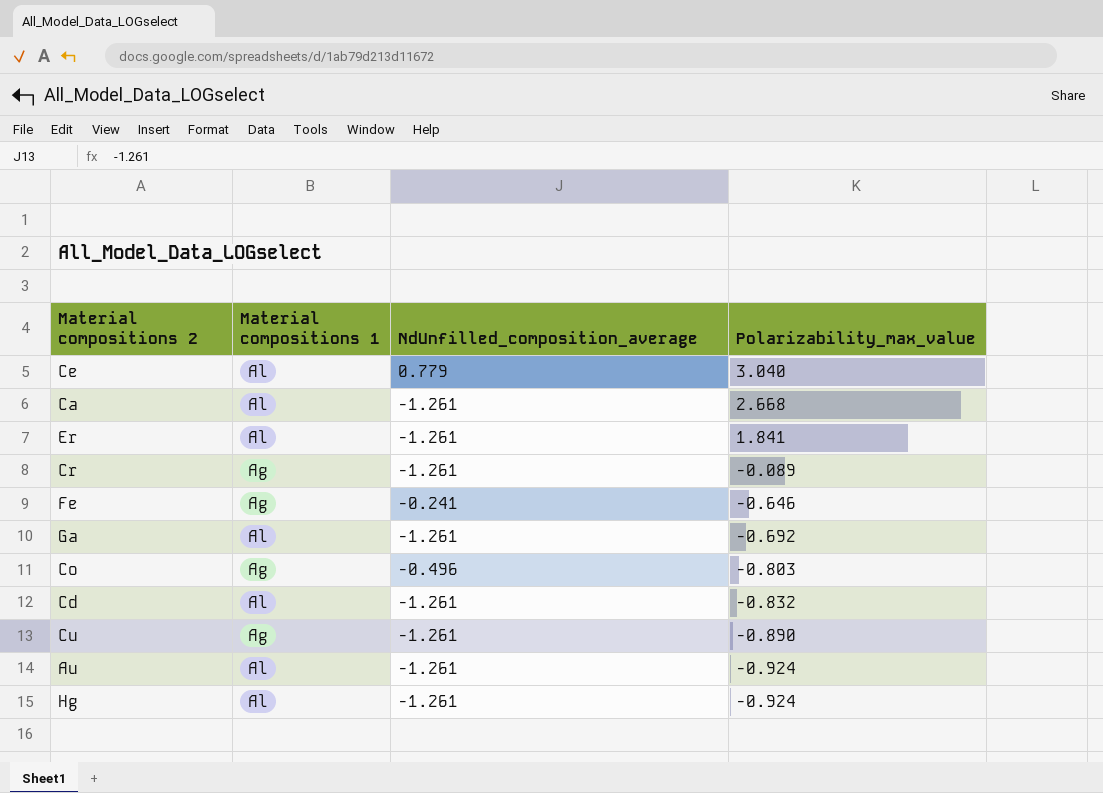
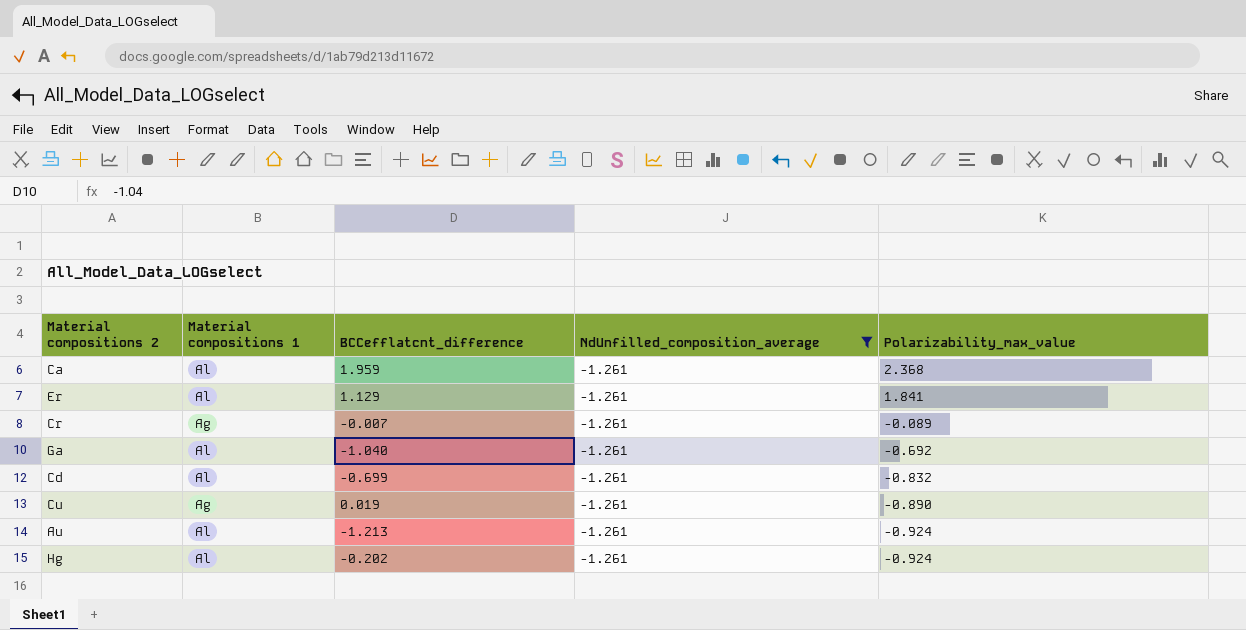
filter: none -> NdUnfilled_composition_average = -1.261
column BCCefflatcnt_difference | position: none -> 3
Ca | Polarizability_max_value: 2.668 -> 2.368

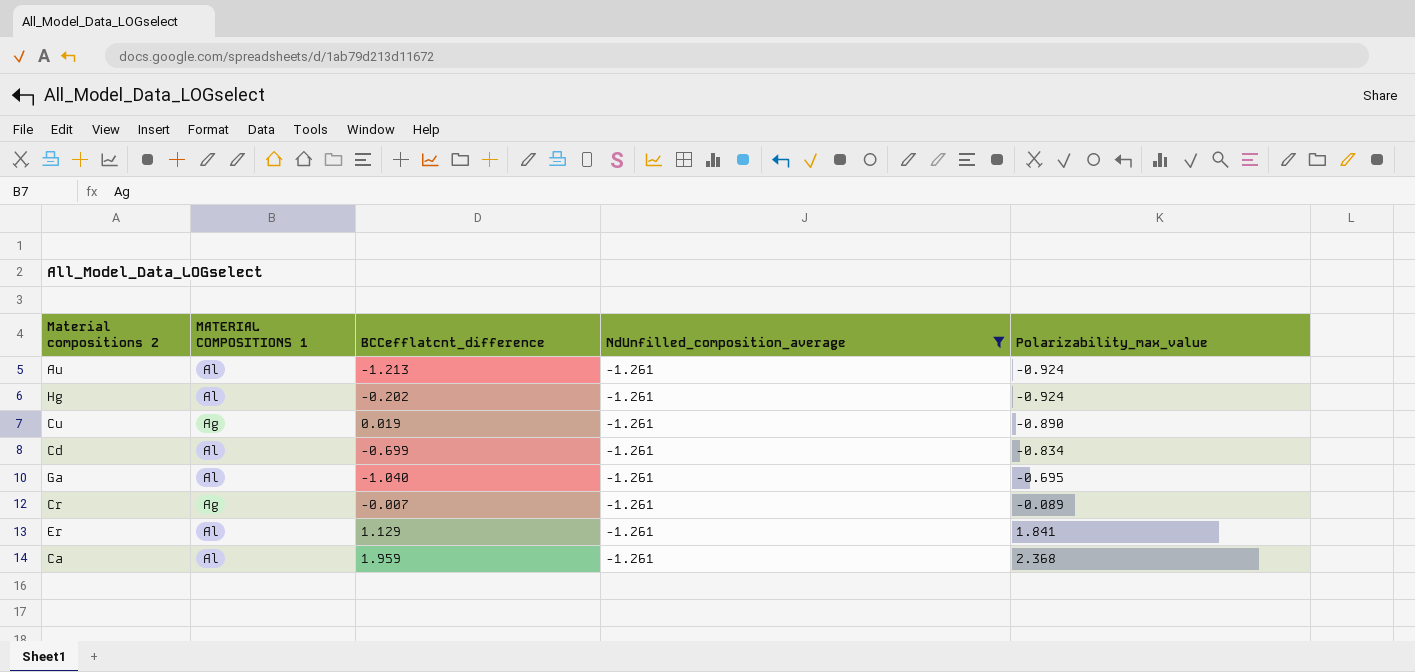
row order: Polarizability_max_value descending -> Polarizability_max_value ascending
column name: Material compositions 1 -> MATERIAL COMPOSITIONS 1
Cd | Polarizability_max_value: -0.832 -> -0.834
Ga | Polarizability_max_value: -0.692 -> -0.695

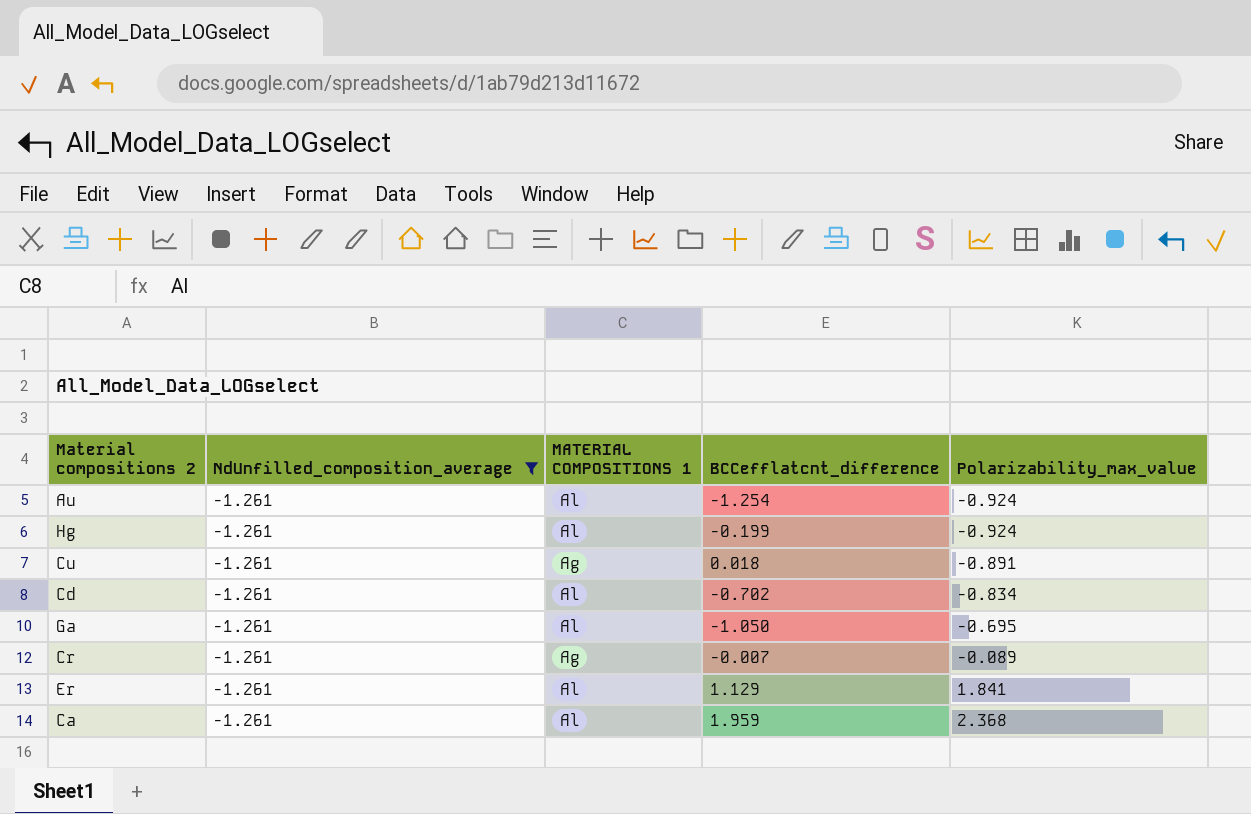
column NdUnfilled_composition_average | position: 4 -> 2
Au | BCCefflatcnt_difference: -1.213 -> -1.254
Hg | BCCefflatcnt_difference: -0.202 -> -0.199
Cu | BCCefflatcnt_difference: 0.019 -> 0.018
Cu | Polarizability_max_value: -0.890 -> -0.891
Cd | BCCefflatcnt_difference: -0.699 -> -0.702
Ga | BCCefflatcnt_difference: -1.040 -> -1.050

